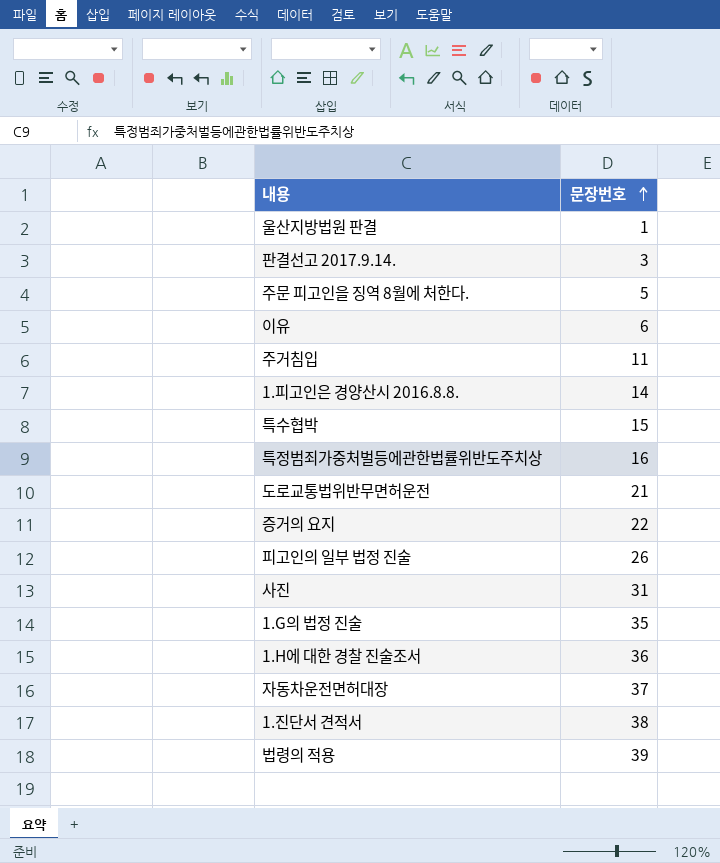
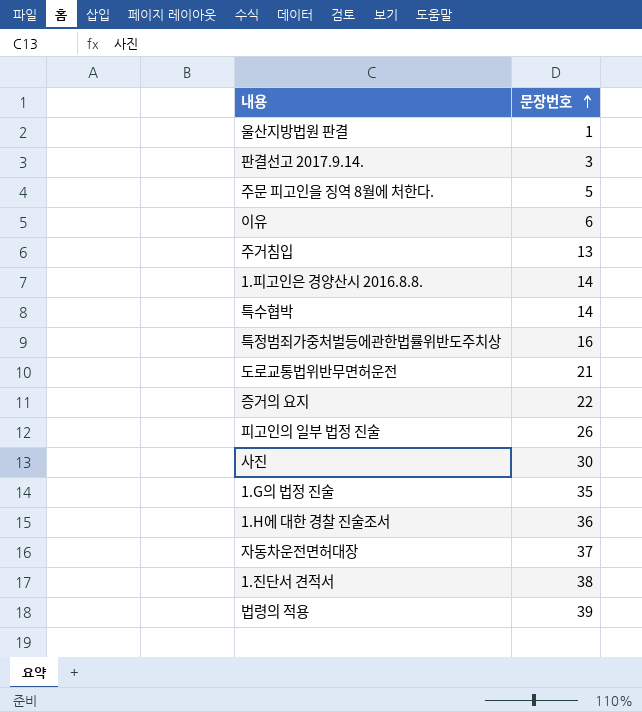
주거침입 | 문장번호: 11 -> 13
특수협박 | 문장번호: 15 -> 14
사진 | 문장번호: 31 -> 30

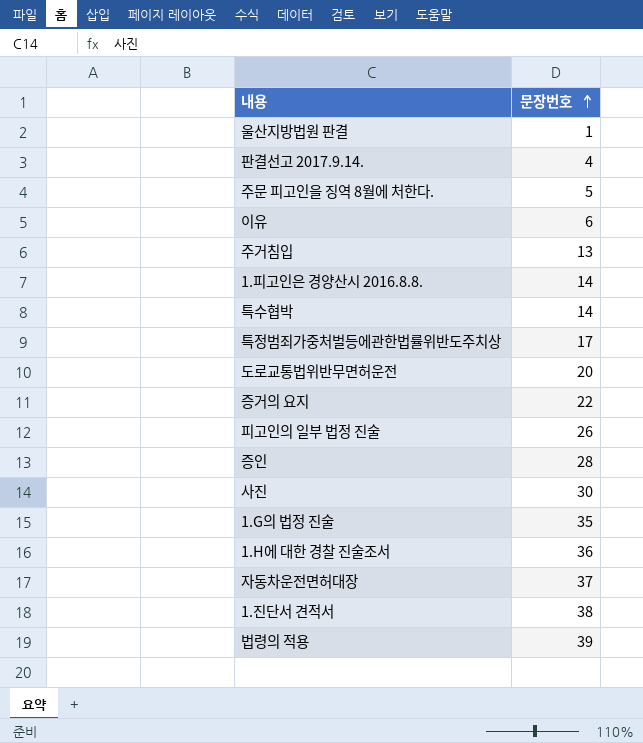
판결선고 2017.9.14. | 문장번호: 3 -> 4
특정범죄가중처벌등에관한법률위반도주치상 | 문장번호: 16 -> 17
도로교통법위반무면허운전 | 문장번호: 21 -> 20
row 증인: none -> 28

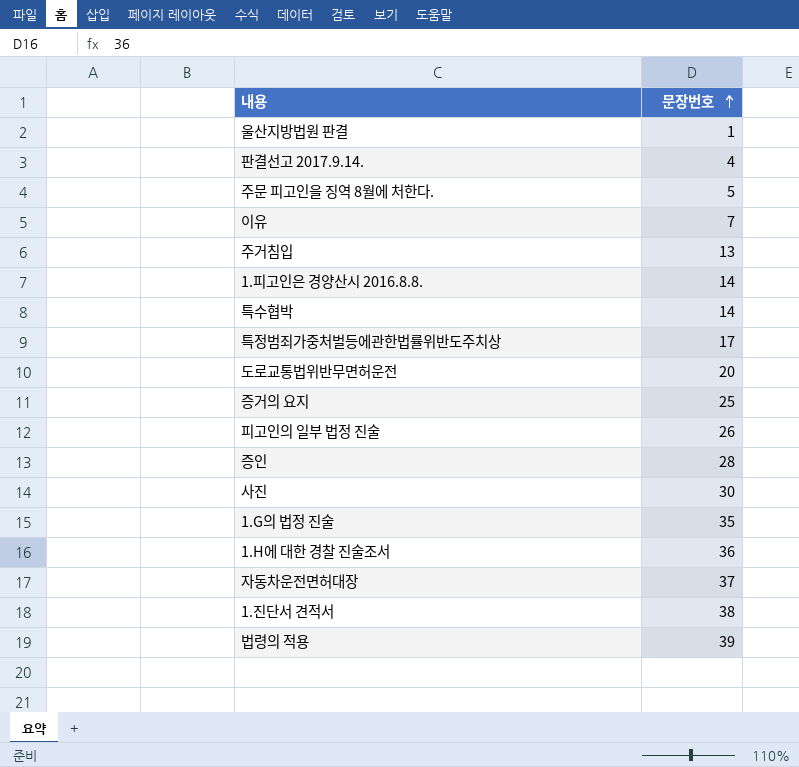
이유 | 문장번호: 6 -> 7
증거의 요지 | 문장번호: 22 -> 25

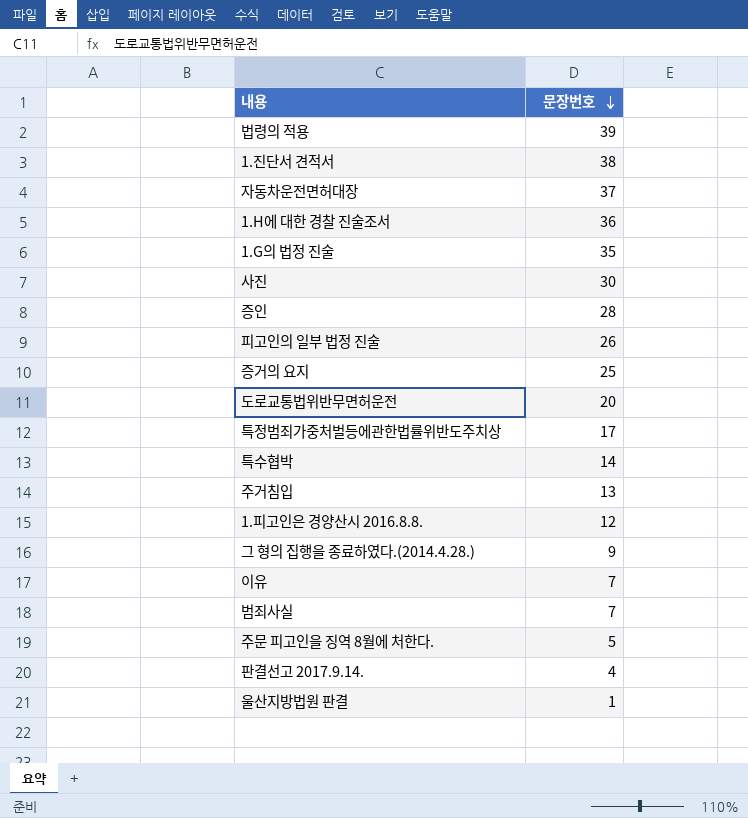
row order: 문장번호 ascending -> 문장번호 descending
1.피고인은 경양산시 2016.8.8. | 문장번호: 14 -> 12
row 그 형의 집행을 종료하였다.(2014.4.28.): none -> 9
row 범죄사실: none -> 7

